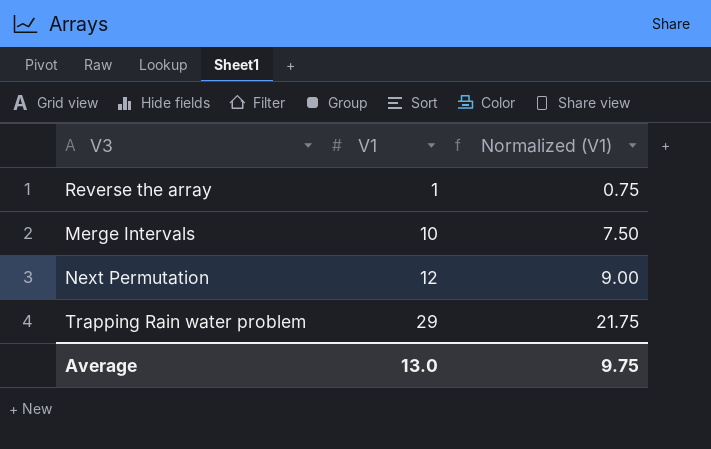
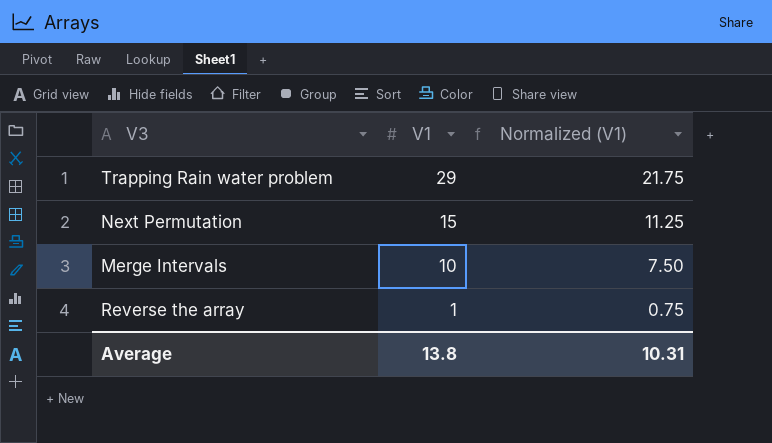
row order: V1 ascending -> V1 descending
Next Permutation | V1: 12 -> 15
Next Permutation | Normalized (V1): 9.00 -> 11.25
Average | V1: 13.0 -> 13.8
Average | Normalized (V1): 9.75 -> 10.31

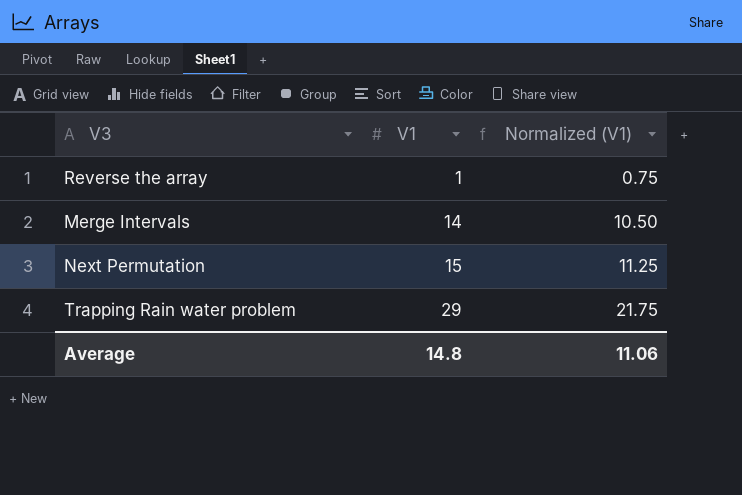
row order: V1 descending -> V1 ascending
Merge Intervals | V1: 10 -> 14
Merge Intervals | Normalized (V1): 7.50 -> 10.50
Average | V1: 13.8 -> 14.8
Average | Normalized (V1): 10.31 -> 11.06

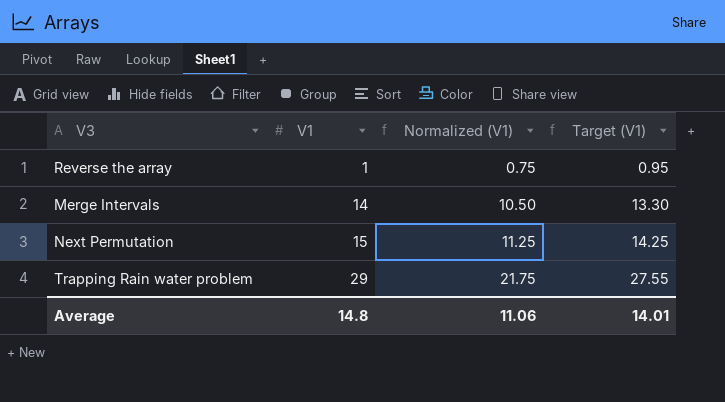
column Target (V1) | formula: none -> [V1] * 0.95

